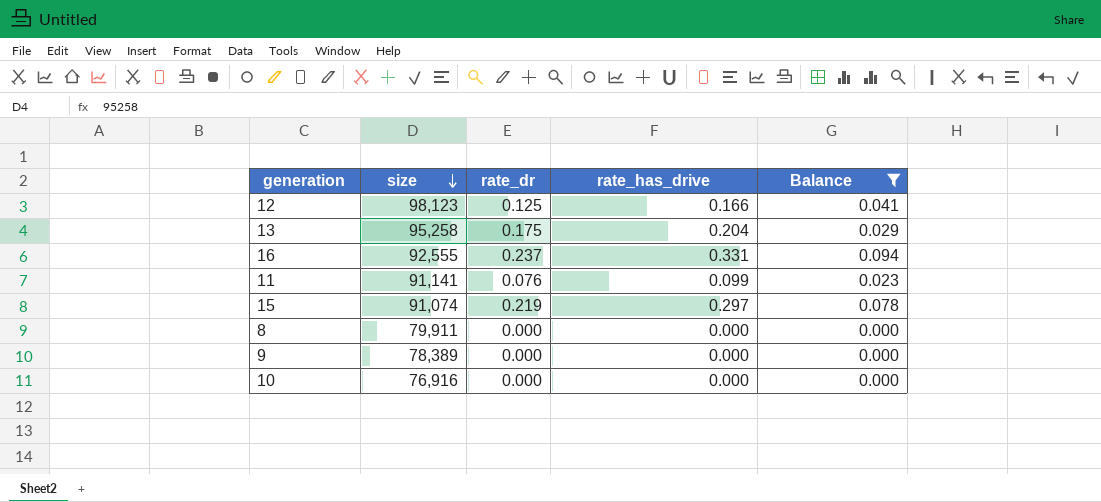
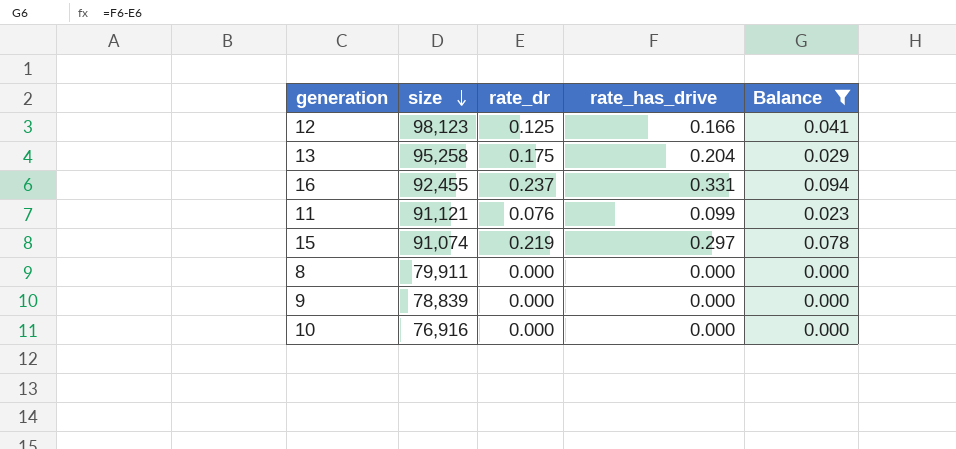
16 | size: 92,555 -> 92,455
11 | size: 91,141 -> 91,121
9 | size: 78,389 -> 78,839

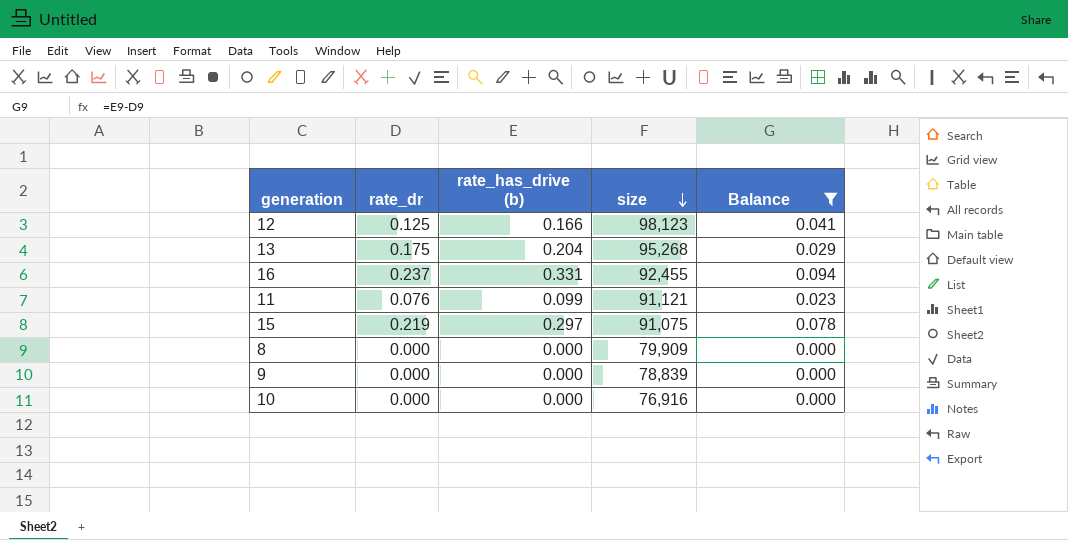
column name: rate_has_drive -> rate_has_drive (b)
column size | position: 2 -> 4
13 | size: 95,258 -> 95,268
15 | size: 91,074 -> 91,075
8 | size: 79,911 -> 79,909

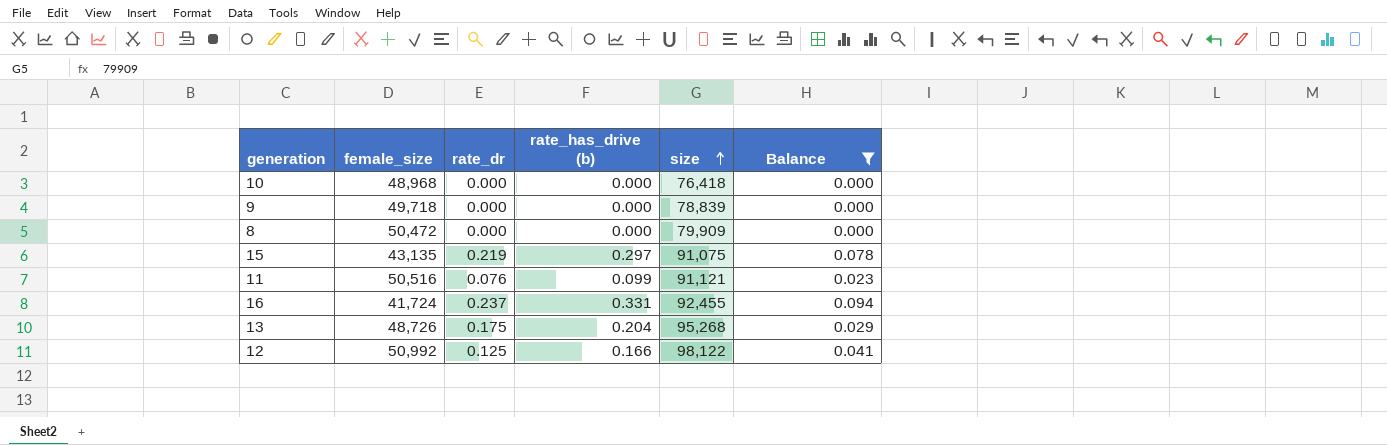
row order: size descending -> size ascending
column female_size | position: none -> 2
10 | size: 76,916 -> 76,418
12 | size: 98,123 -> 98,122

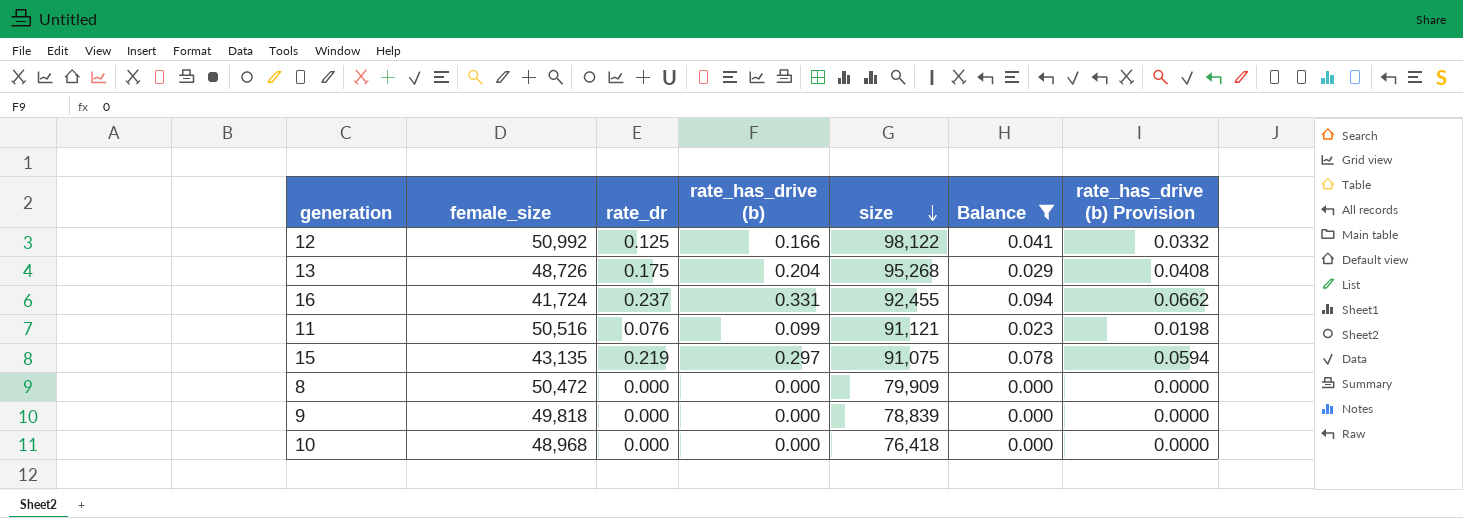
row order: size ascending -> size descending
column rate_has_drive (b) Provision | formula: none -> [rate_has_drive (b)] * 0.2
9 | female_size: 49,718 -> 49,818

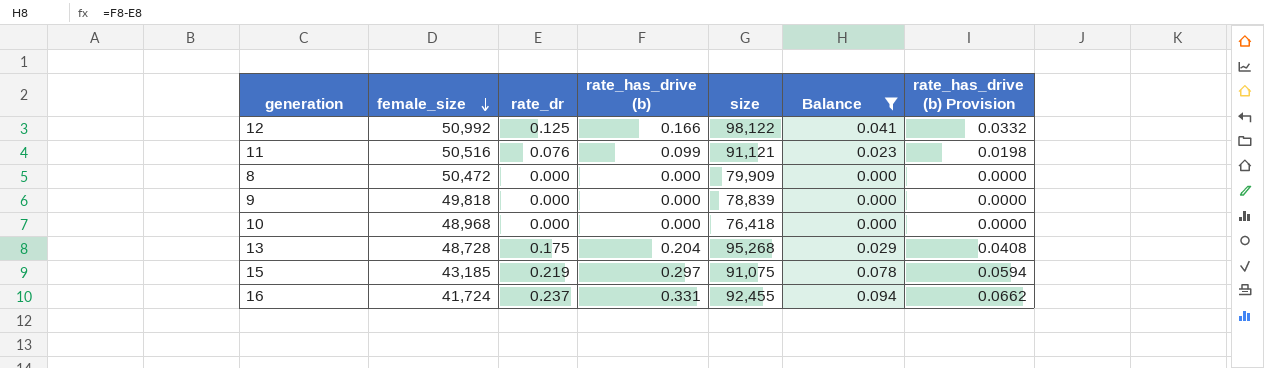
row order: size descending -> female_size descending
13 | female_size: 48,726 -> 48,728
15 | female_size: 43,135 -> 43,185

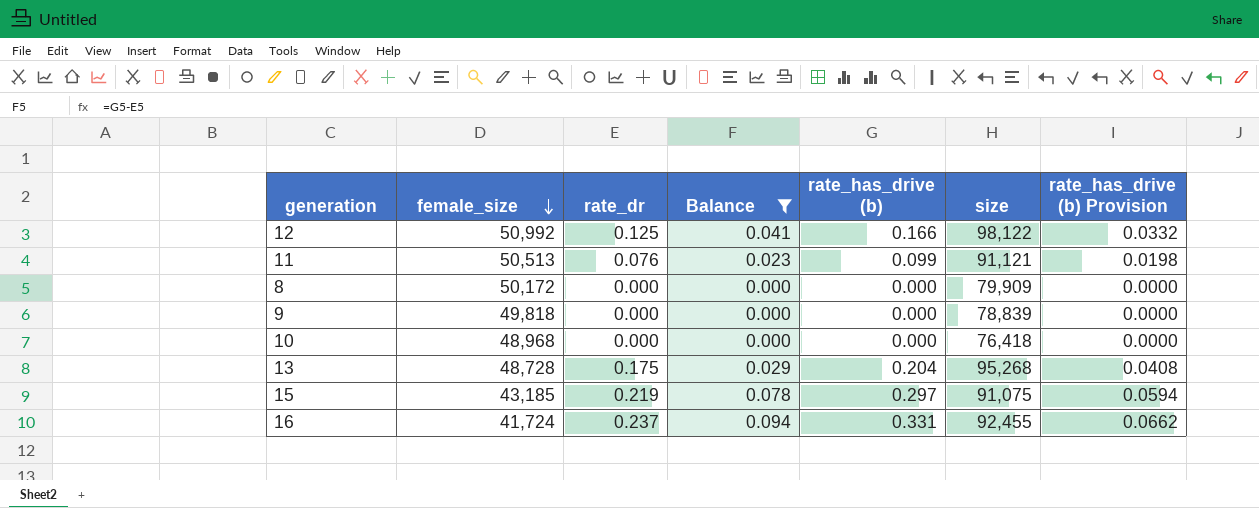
column Balance | position: 6 -> 4
11 | female_size: 50,516 -> 50,513
8 | female_size: 50,472 -> 50,172

